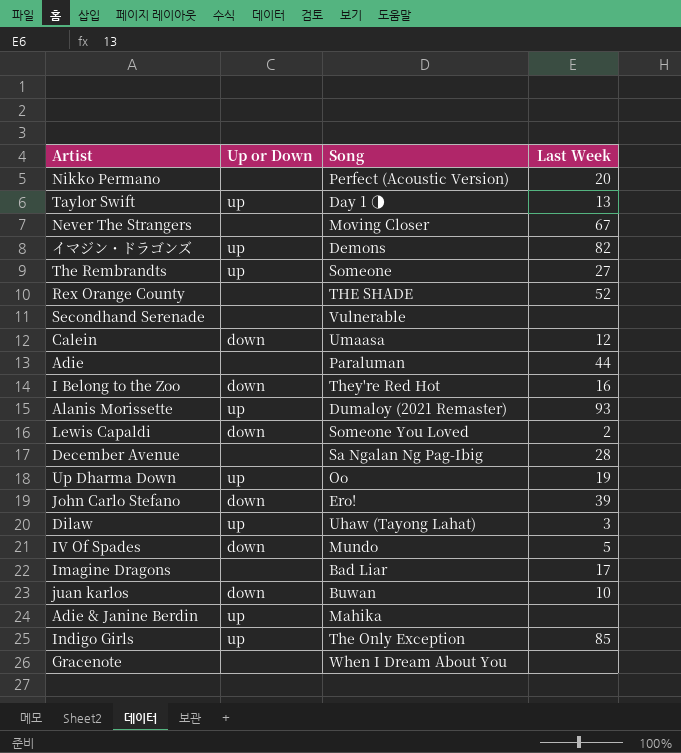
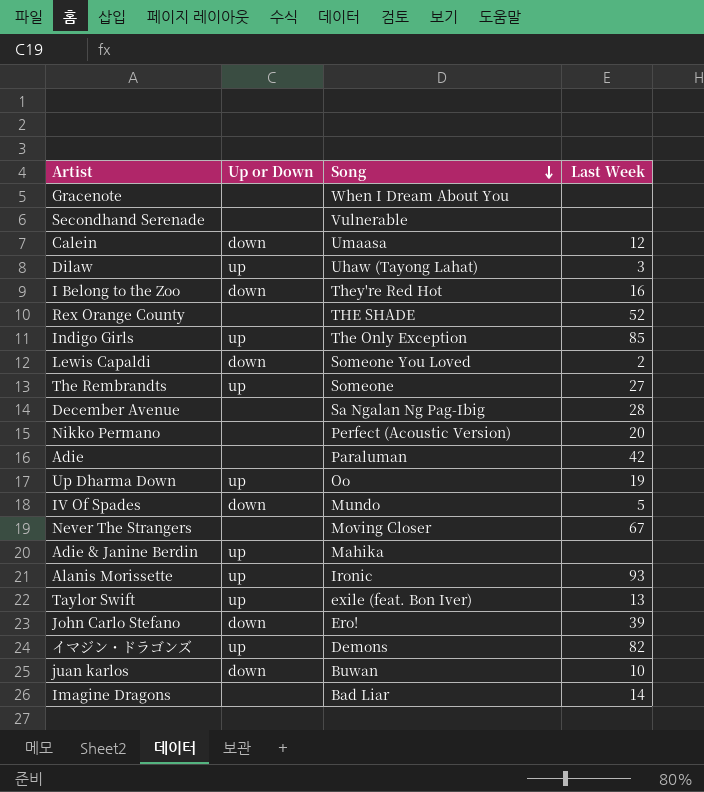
row order: none -> Song descending
Adie | Last Week: 44 -> 42
Alanis Morissette | Song: Dumaloy (2021 Remaster) -> Ironic
Taylor Swift | Song: Day 1 ◑ -> exile (feat. Bon Iver)
Imagine Dragons | Last Week: 17 -> 14

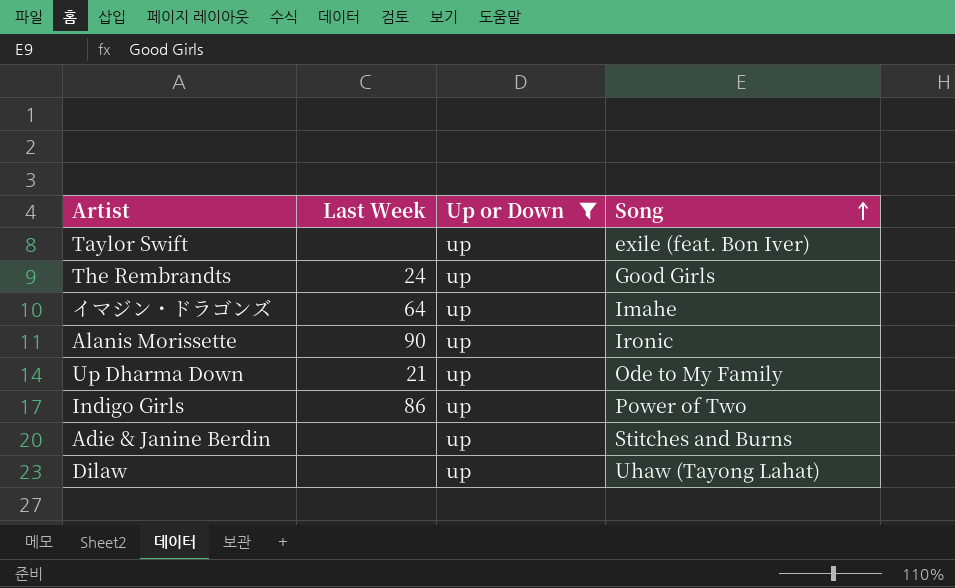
filter: none -> Up or Down = up
row order: Song descending -> Song ascending
column Last Week | position: 4 -> 2
Taylor Swift | Last Week: 13 -> none
The Rembrandts | Last Week: 27 -> 24
The Rembrandts | Song: Someone -> Good Girls
イマジン・ドラゴンズ | Last Week: 82 -> 64
イマジン・ドラゴンズ | Song: Demons -> Imahe
Alanis Morissette | Last Week: 93 -> 90
Up Dharma Down | Last Week: 19 -> 21
Up Dharma Down | Song: Oo -> Ode to My Family
Indigo Girls | Last Week: 85 -> 86
Indigo Girls | Song: The Only Exception -> Power of Two
Adie & Janine Berdin | Song: Mahika -> Stitches and Burns
Dilaw | Last Week: 3 -> none

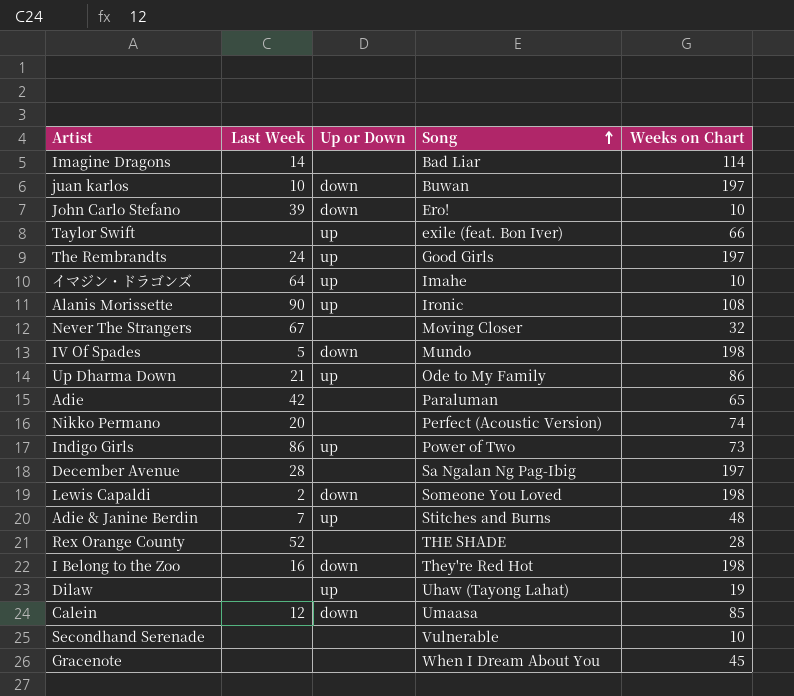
filter: Up or Down = up -> none
column Weeks on Chart | position: none -> 5
Adie & Janine Berdin | Last Week: none -> 7

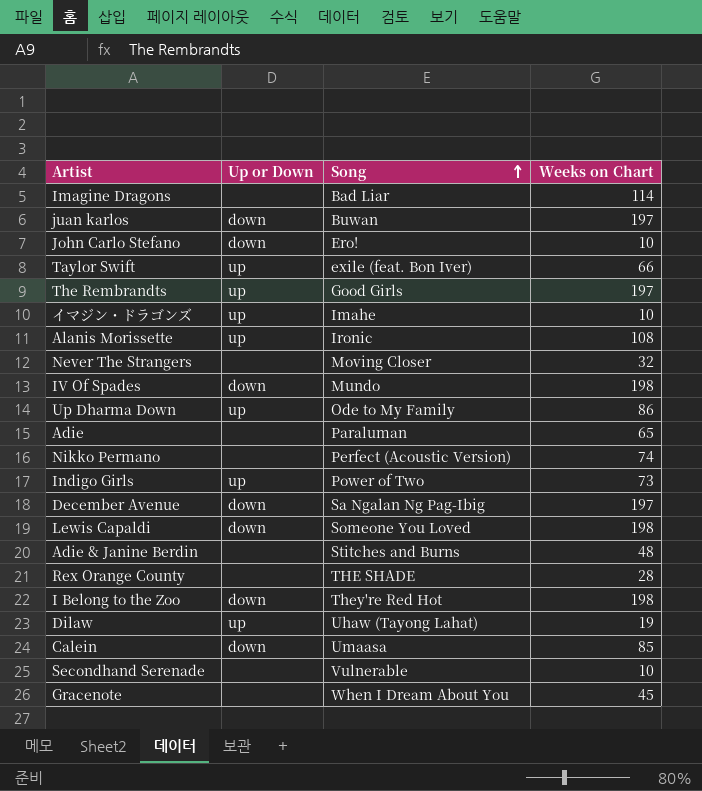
column Last Week | position: 2 -> none
December Avenue | Up or Down: none -> down
Adie & Janine Berdin | Up or Down: up -> none

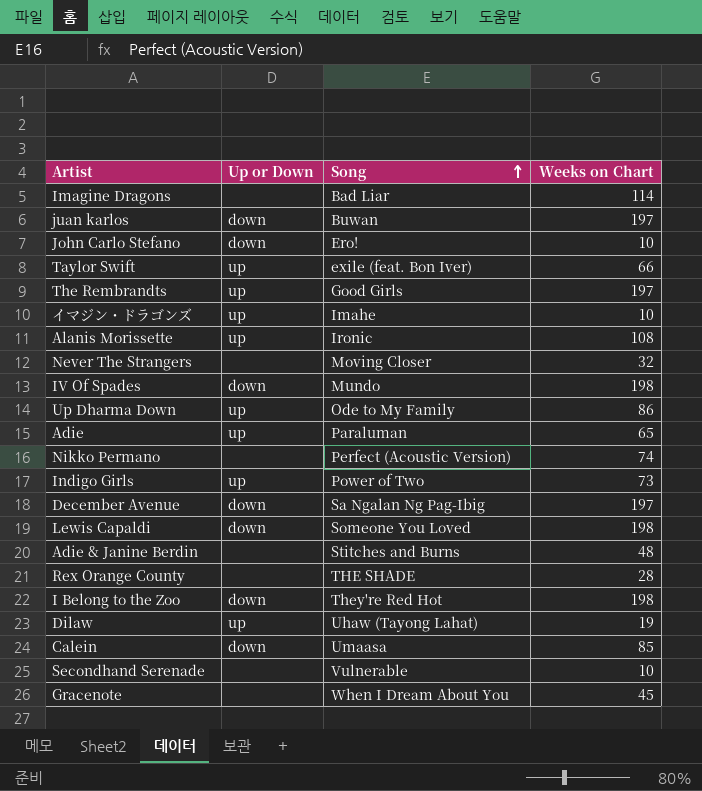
Adie | Up or Down: none -> up

